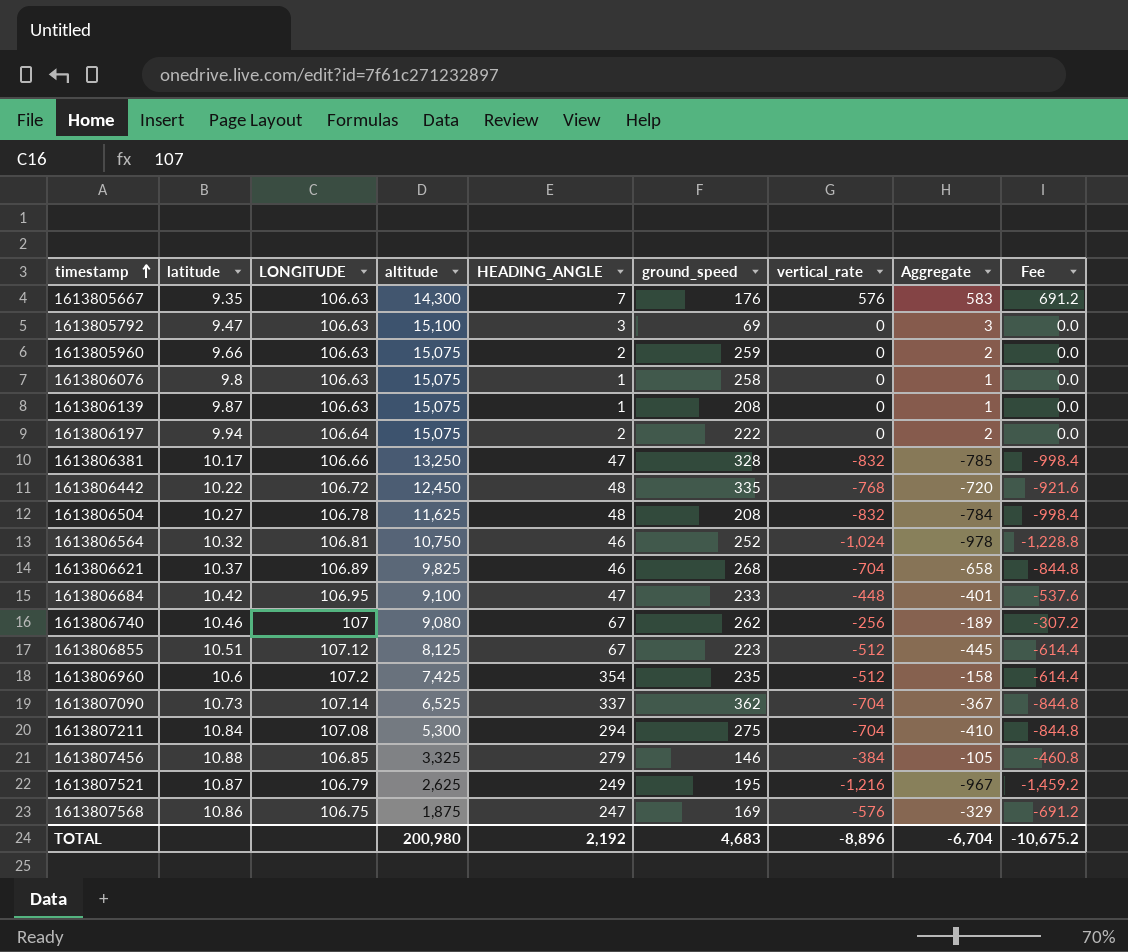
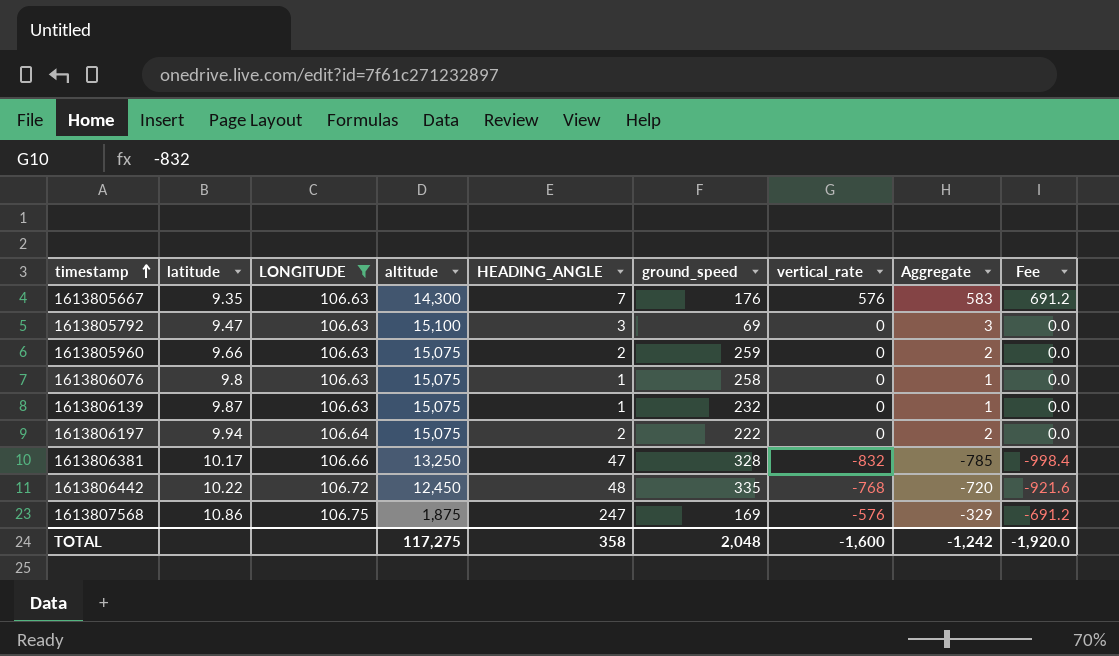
filter: none -> LONGITUDE <= 106.75
1613806139 | ground_speed: 208 -> 232
TOTAL | altitude: 200,980 -> 117,275
TOTAL | HEADING_ANGLE: 2,192 -> 358
TOTAL | ground_speed: 4,683 -> 2,048
TOTAL | vertical_rate: -8,896 -> -1,600
TOTAL | Aggregate: -6,704 -> -1,242
TOTAL | Fee: -10,675.2 -> -1,920.0

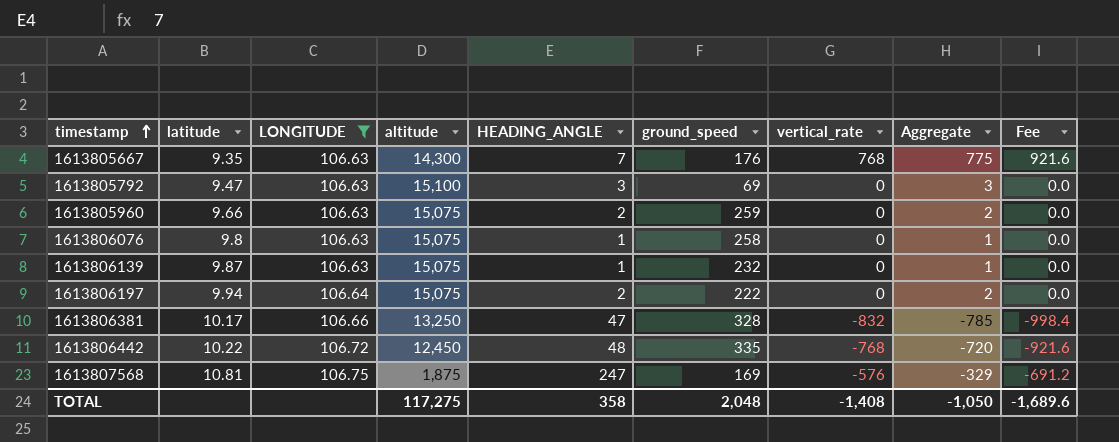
1613805667 | vertical_rate: 576 -> 768
1613805667 | Aggregate: 583 -> 775
1613805667 | Fee: 691.2 -> 921.6
1613807568 | latitude: 10.86 -> 10.81
TOTAL | vertical_rate: -1,600 -> -1,408
TOTAL | Aggregate: -1,242 -> -1,050
TOTAL | Fee: -1,920.0 -> -1,689.6

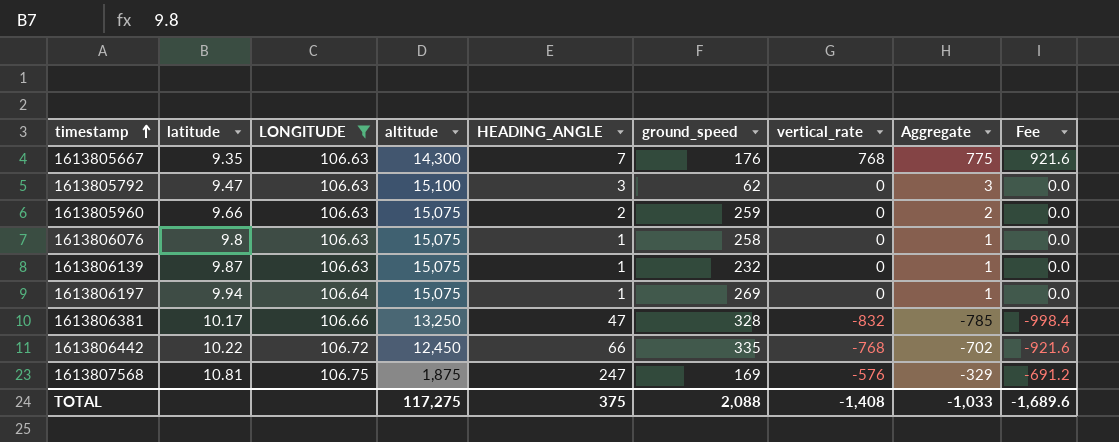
1613805792 | ground_speed: 69 -> 62
1613806197 | HEADING_ANGLE: 2 -> 1
1613806197 | ground_speed: 222 -> 269
1613806197 | Aggregate: 2 -> 1
1613806442 | HEADING_ANGLE: 48 -> 66
1613806442 | Aggregate: -720 -> -702
TOTAL | HEADING_ANGLE: 358 -> 375
TOTAL | ground_speed: 2,048 -> 2,088
TOTAL | Aggregate: -1,050 -> -1,033

